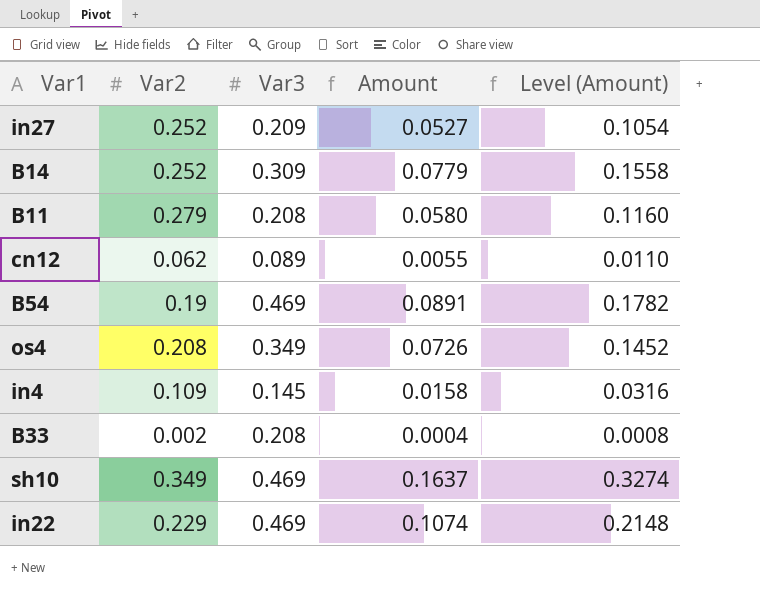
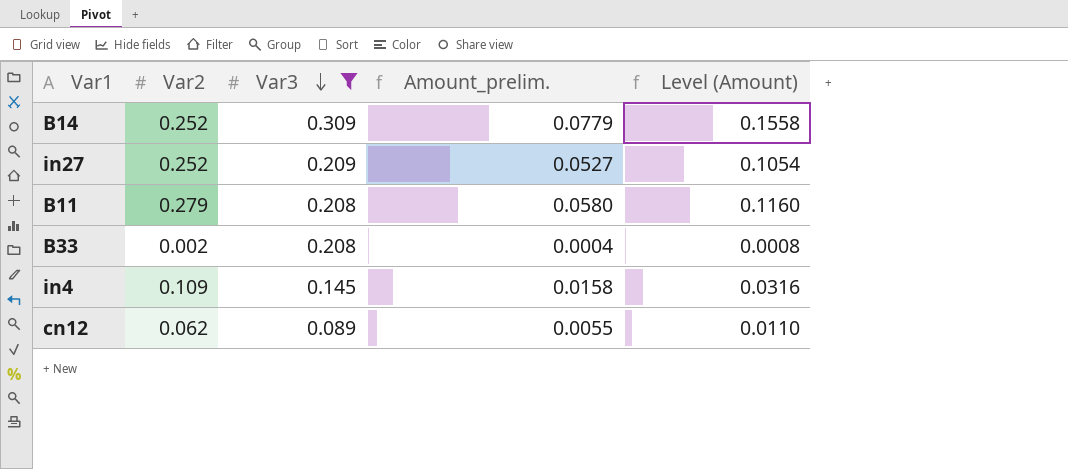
filter: none -> Var3 <= 0.309
row order: none -> Var3 descending
column name: Amount -> Amount_prelim.

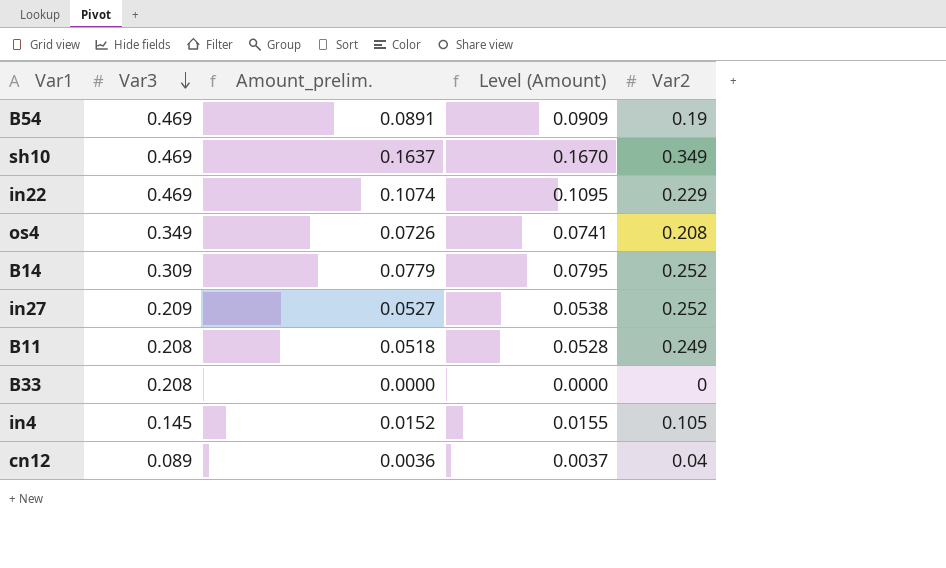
filter: Var3 <= 0.309 -> none
column Level (Amount) | formula: [Amount_prelim.] * 2 -> [Amount_prelim.] * 1.02
column Var2 | position: 2 -> 5
B11 | Amount_prelim.: 0.0580 -> 0.0518
B11 | Var2: 0.279 -> 0.249
B33 | Amount_prelim.: 0.0004 -> 0.0000
B33 | Var2: 0.002 -> 0
in4 | Amount_prelim.: 0.0158 -> 0.0152
in4 | Var2: 0.109 -> 0.105
cn12 | Amount_prelim.: 0.0055 -> 0.0036
cn12 | Var2: 0.062 -> 0.04

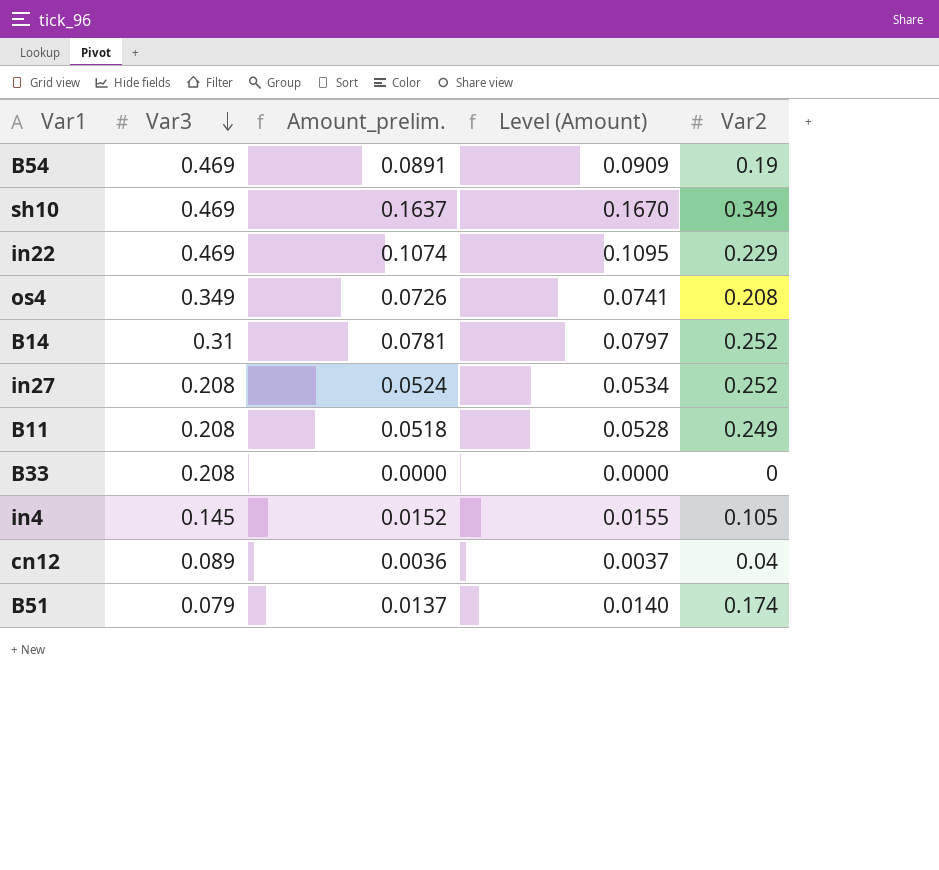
B14 | Var3: 0.309 -> 0.31
B14 | Amount_prelim.: 0.0779 -> 0.0781
B14 | Level (Amount): 0.0795 -> 0.0797
in27 | Var3: 0.209 -> 0.208
in27 | Amount_prelim.: 0.0527 -> 0.0524
in27 | Level (Amount): 0.0538 -> 0.0534
row B51: none -> 0.079 | 0.0137 | 0.0140 | 0.174

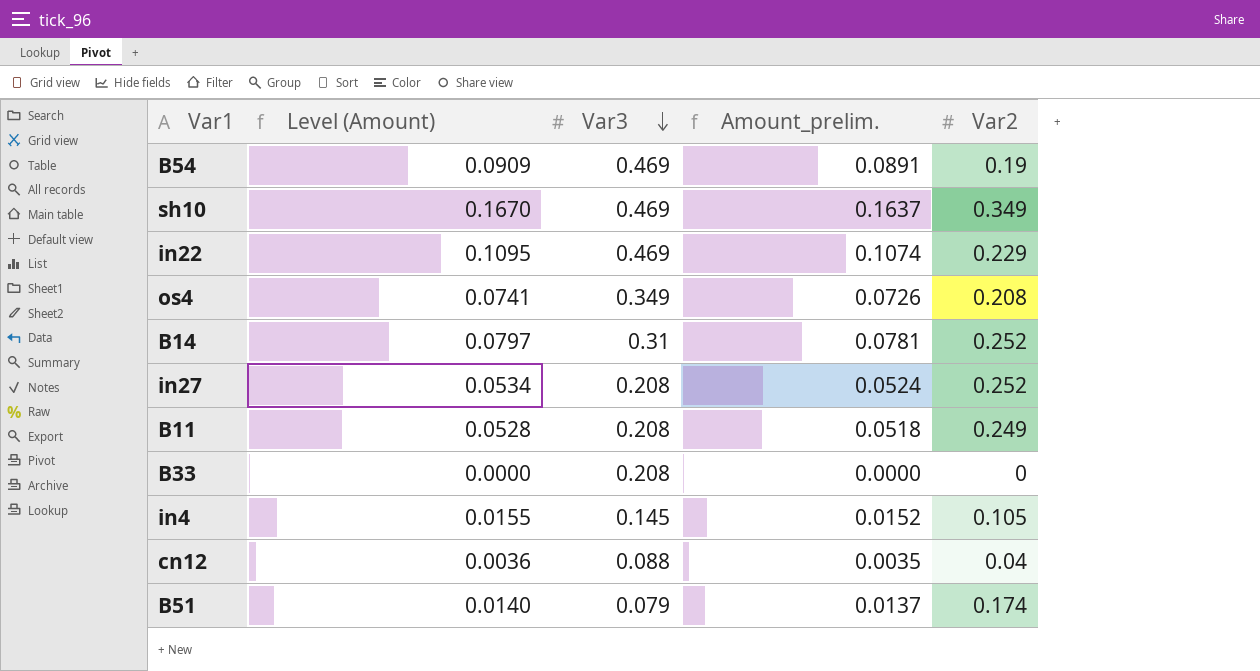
column Level (Amount) | position: 4 -> 2
cn12 | Level (Amount): 0.0037 -> 0.0036
cn12 | Var3: 0.089 -> 0.088
cn12 | Amount_prelim.: 0.0036 -> 0.0035

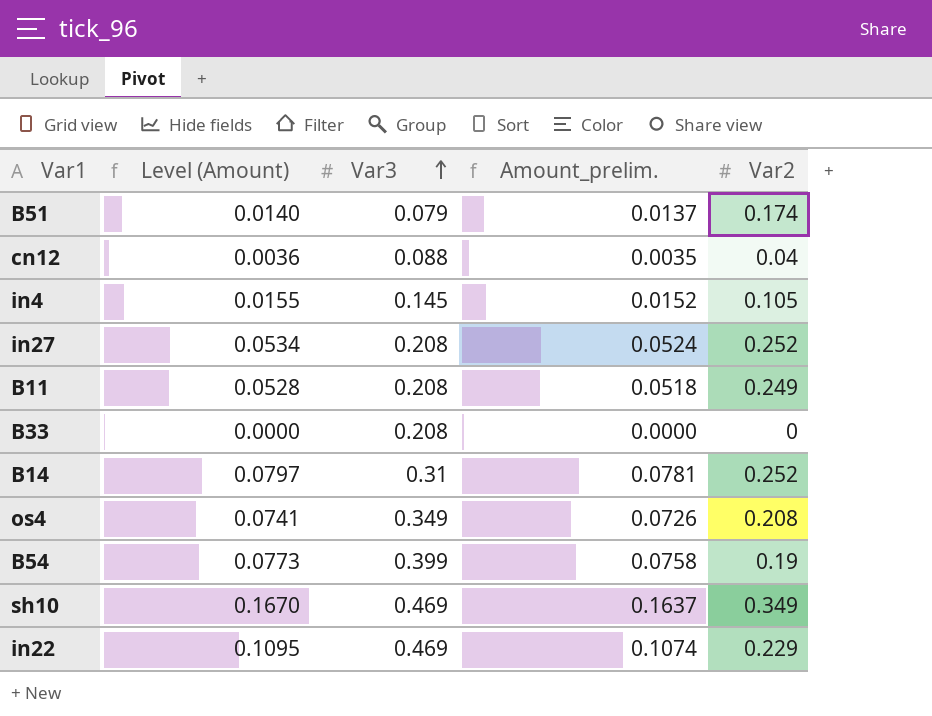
row order: Var3 descending -> Var3 ascending
B54 | Level (Amount): 0.0909 -> 0.0773
B54 | Var3: 0.469 -> 0.399
B54 | Amount_prelim.: 0.0891 -> 0.0758

